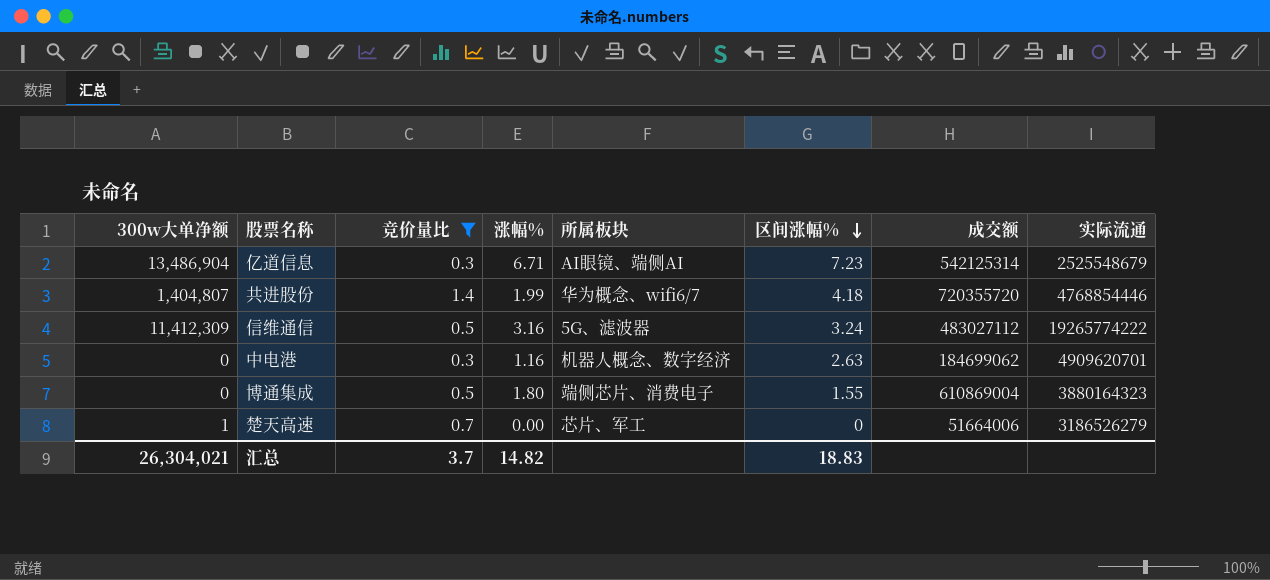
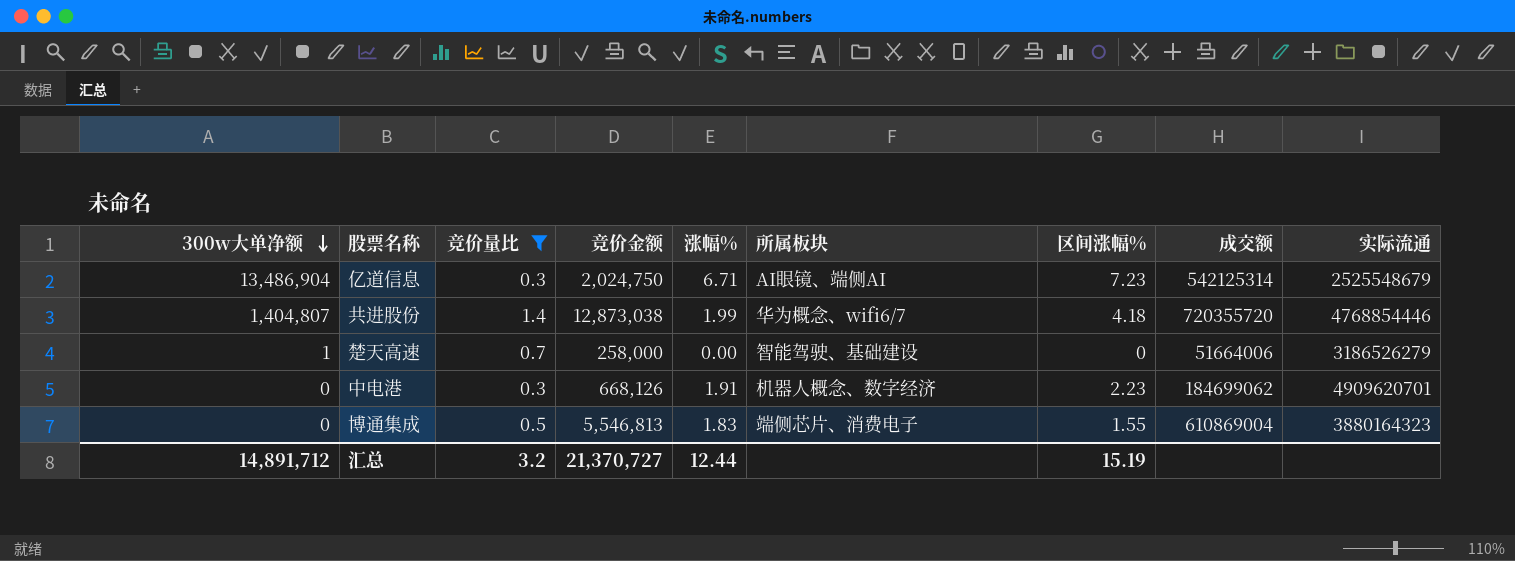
row order: 区间涨幅% descending -> 300w大单净额 descending
column 竞价金额 | position: none -> 4
row 信维通信: 11,412,309 | 0.5 | 3.16 | 5G、滤波器 | 3.24 | 483027112 | 19265774222 -> none
楚天高速 | 所属板块: 芯片、军工 -> 智能驾驶、基础建设
中电港 | 涨幅%: 1.16 -> 1.91
中电港 | 区间涨幅%: 2.63 -> 2.23
博通集成 | 涨幅%: 1.80 -> 1.83
汇总 | 300w大单净额: 26,304,021 -> 14,891,712
汇总 | 竞价量比: 3.7 -> 3.2
汇总 | 涨幅%: 14.82 -> 12.44
汇总 | 区间涨幅%: 18.83 -> 15.19

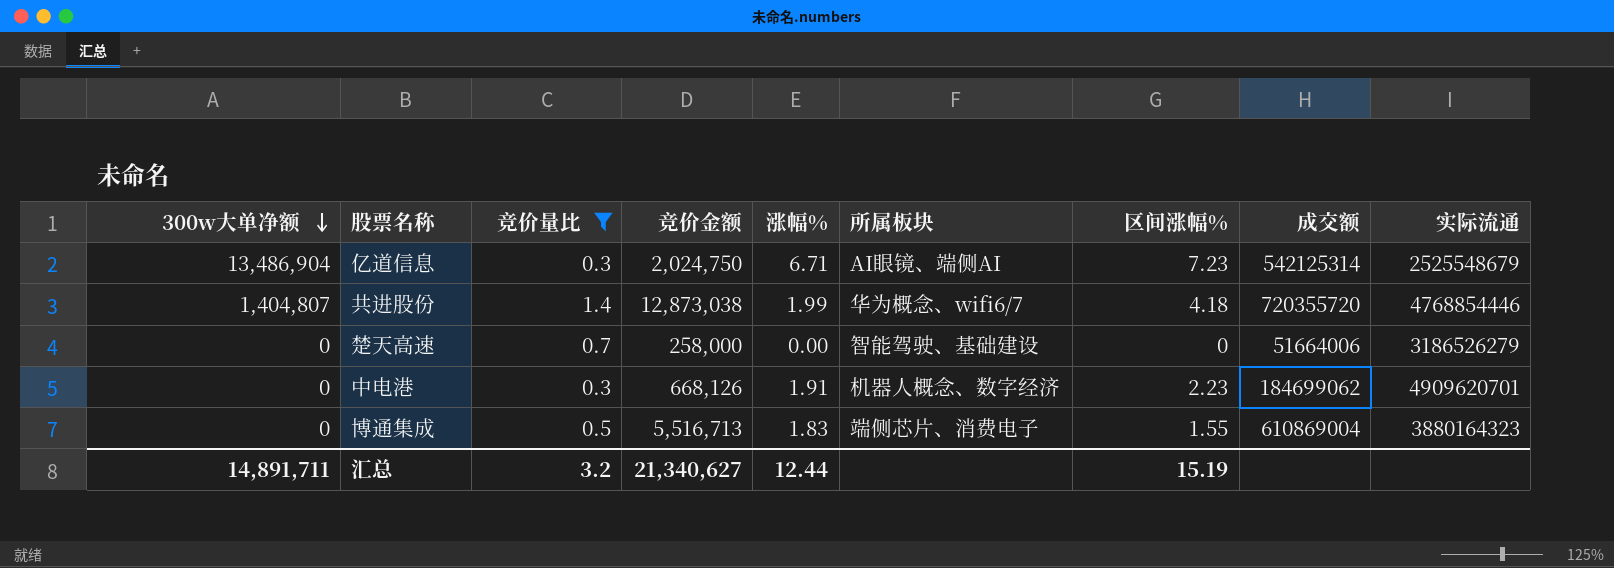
楚天高速 | 300w大单净额: 1 -> 0
博通集成 | 竞价金额: 5,546,813 -> 5,516,713
汇总 | 300w大单净额: 14,891,712 -> 14,891,711
汇总 | 竞价金额: 21,370,727 -> 21,340,627

